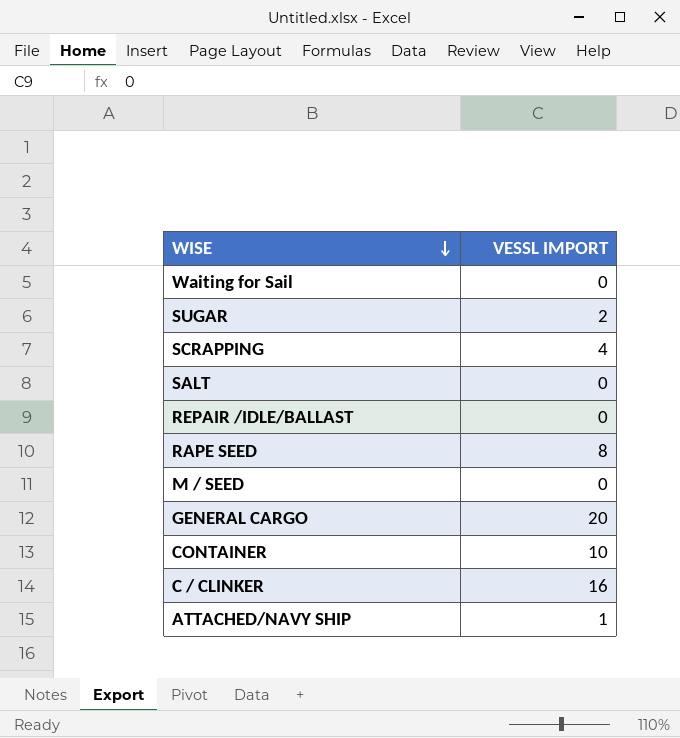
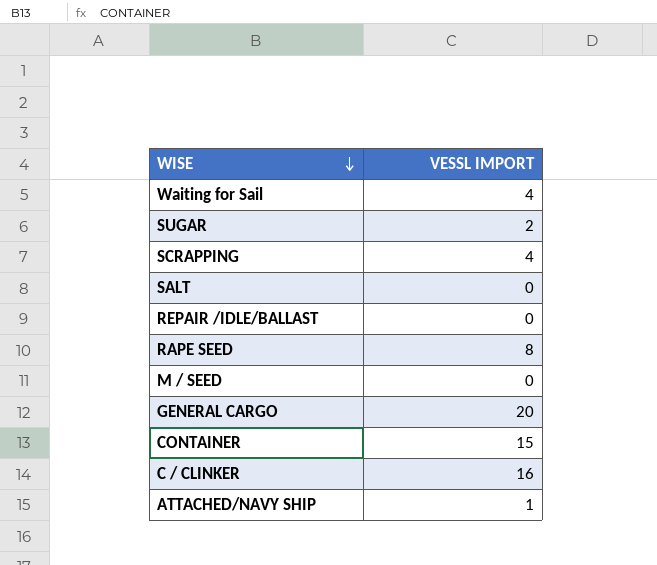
Waiting for Sail | VESSL IMPORT: 0 -> 4
CONTAINER | VESSL IMPORT: 10 -> 15

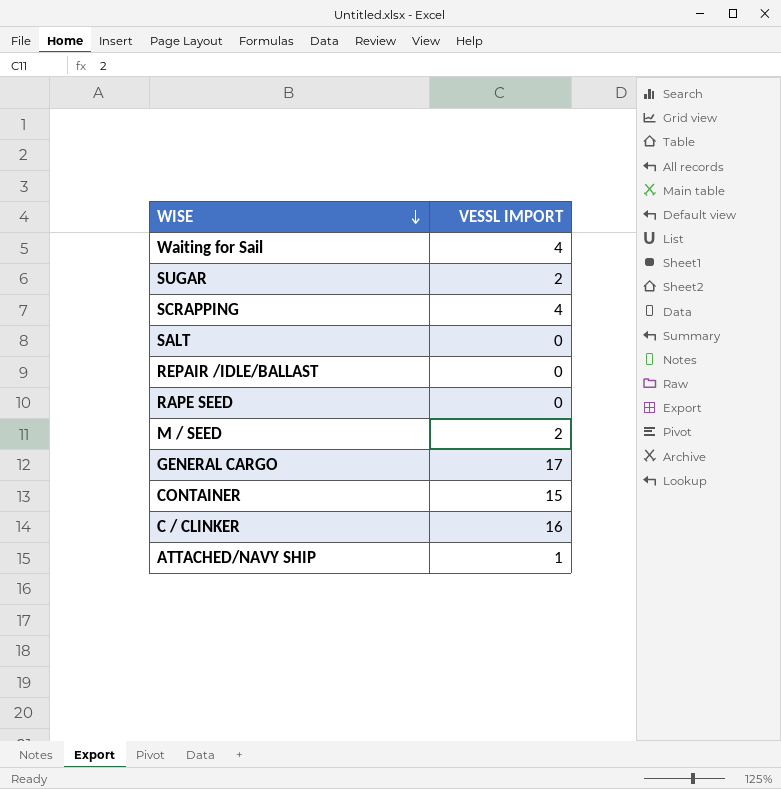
RAPE SEED | VESSL IMPORT: 8 -> 0
M / SEED | VESSL IMPORT: 0 -> 2
GENERAL CARGO | VESSL IMPORT: 20 -> 17

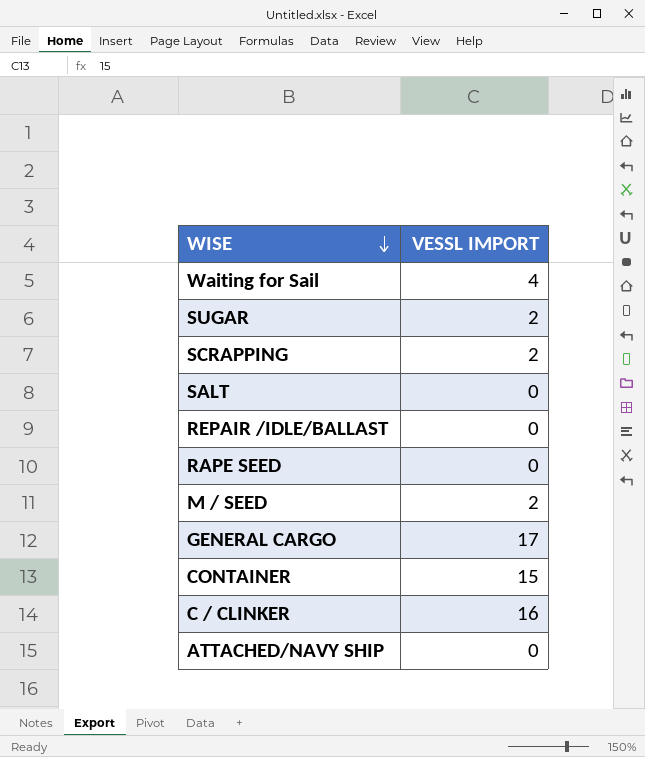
SCRAPPING | VESSL IMPORT: 4 -> 2
ATTACHED/NAVY SHIP | VESSL IMPORT: 1 -> 0

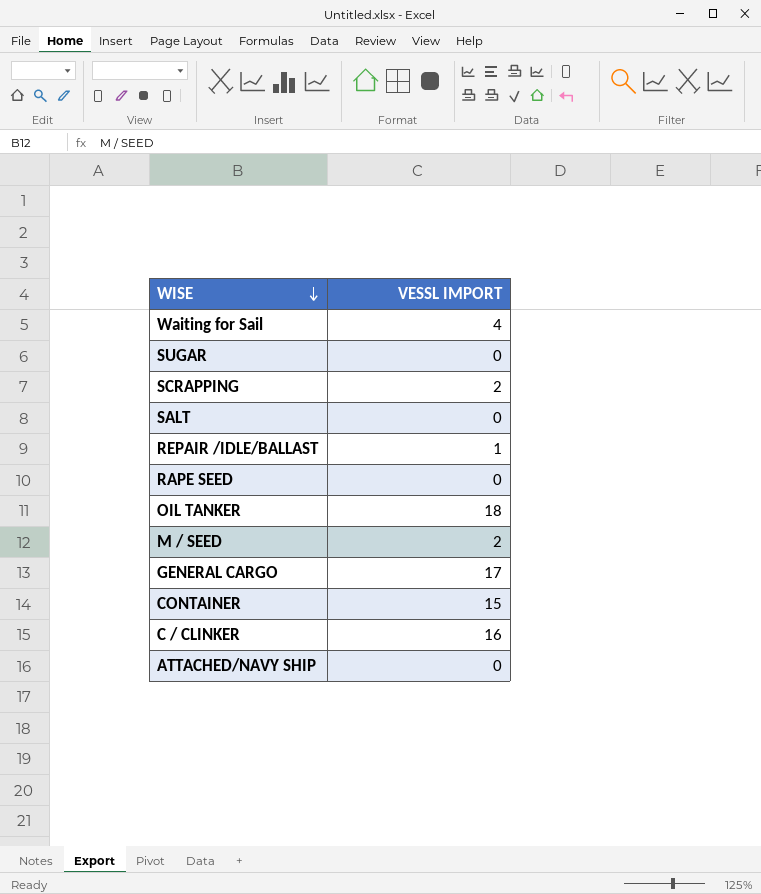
SUGAR | VESSL IMPORT: 2 -> 0
REPAIR /IDLE/BALLAST | VESSL IMPORT: 0 -> 1
row OIL TANKER: none -> 18

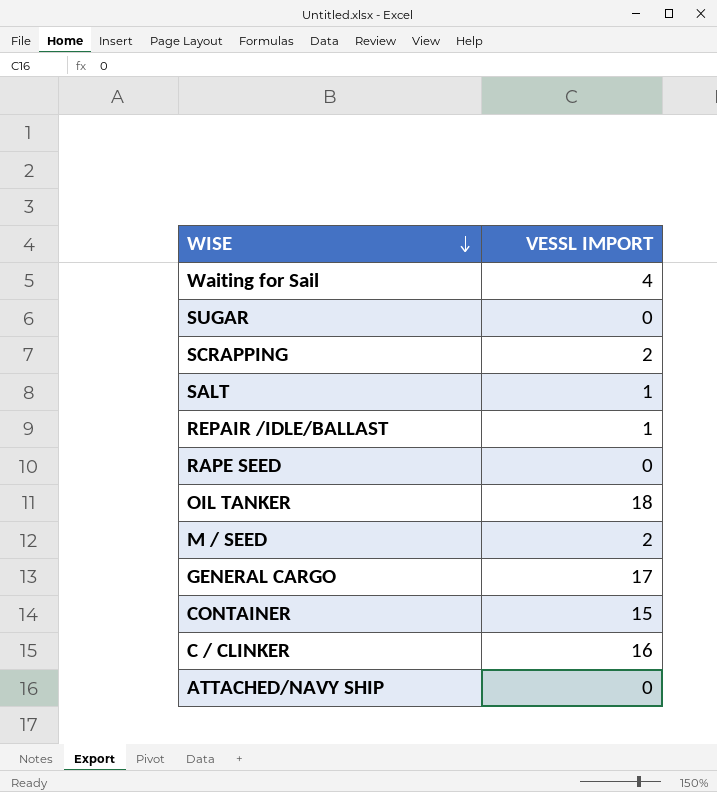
SALT | VESSL IMPORT: 0 -> 1

